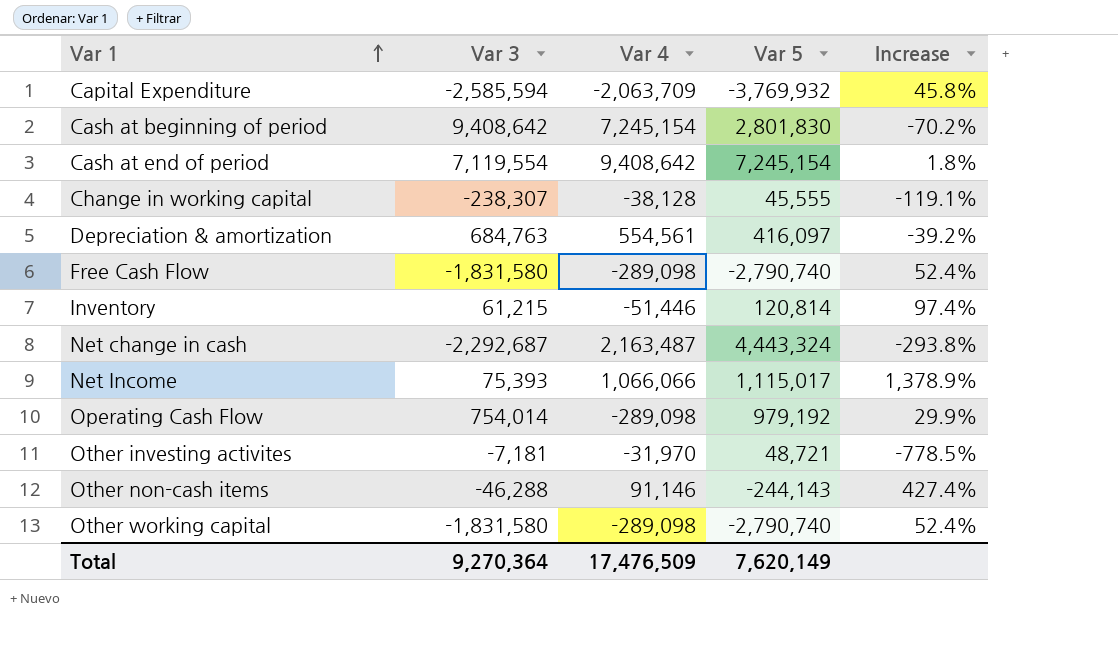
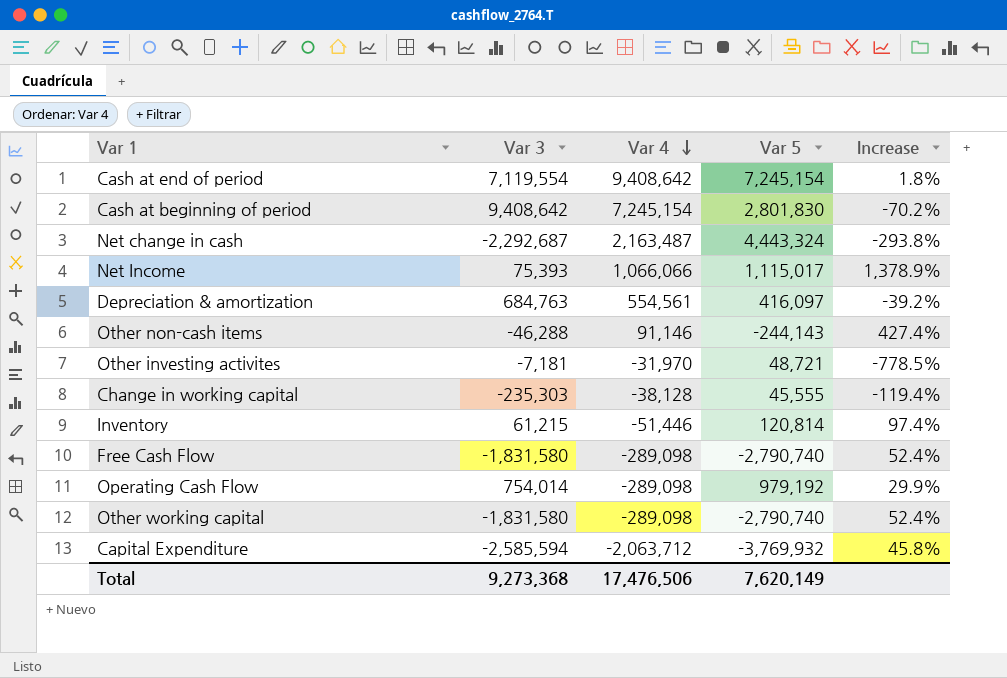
row order: Var 1 ascending -> Var 4 descending
Change in working capital | Var 3: -238,307 -> -235,303
Change in working capital | Increase: -119.1% -> -119.4%
Capital Expenditure | Var 4: -2,063,709 -> -2,063,712
Total | Var 3: 9,270,364 -> 9,273,368
Total | Var 4: 17,476,509 -> 17,476,506

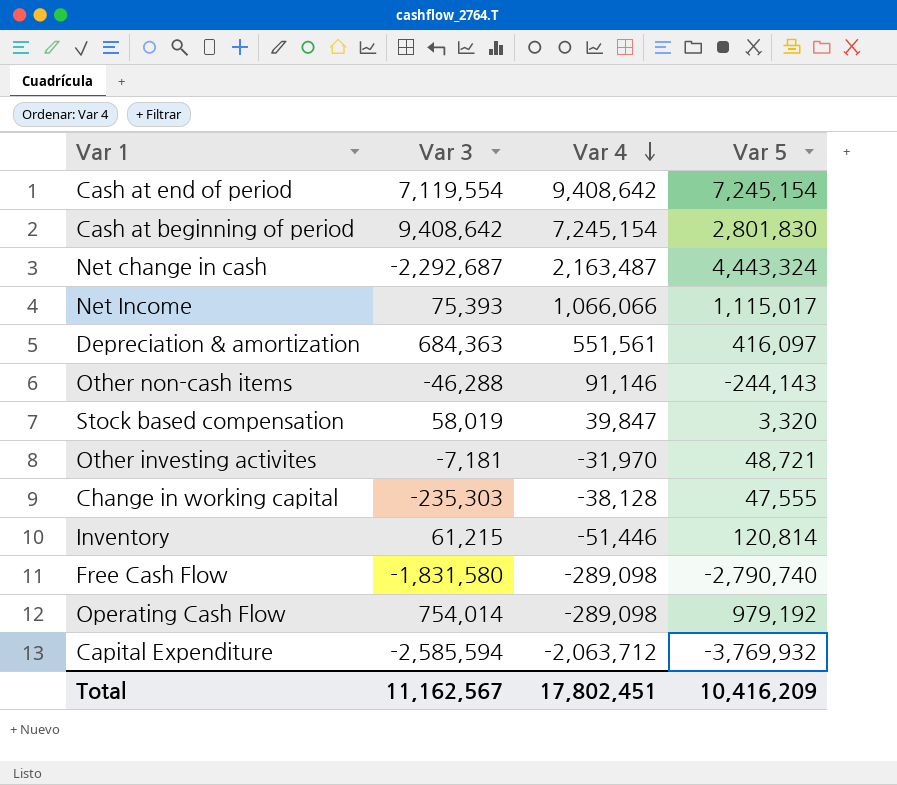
column Increase | formula: ([Var 5] - [Var 3]) / [Var 3] -> none
row Other working capital: -1,831,580 | -289,098 | -2,790,740 | 52.4% -> none
Depreciation & amortization | Var 3: 684,763 -> 684,363
Depreciation & amortization | Var 4: 554,561 -> 551,561
row Stock based compensation: none -> 58,019 | 39,847 | 3,320
Change in working capital | Var 5: 45,555 -> 47,555
Total | Var 3: 9,273,368 -> 11,162,567
Total | Var 4: 17,476,506 -> 17,802,451
Total | Var 5: 7,620,149 -> 10,416,209

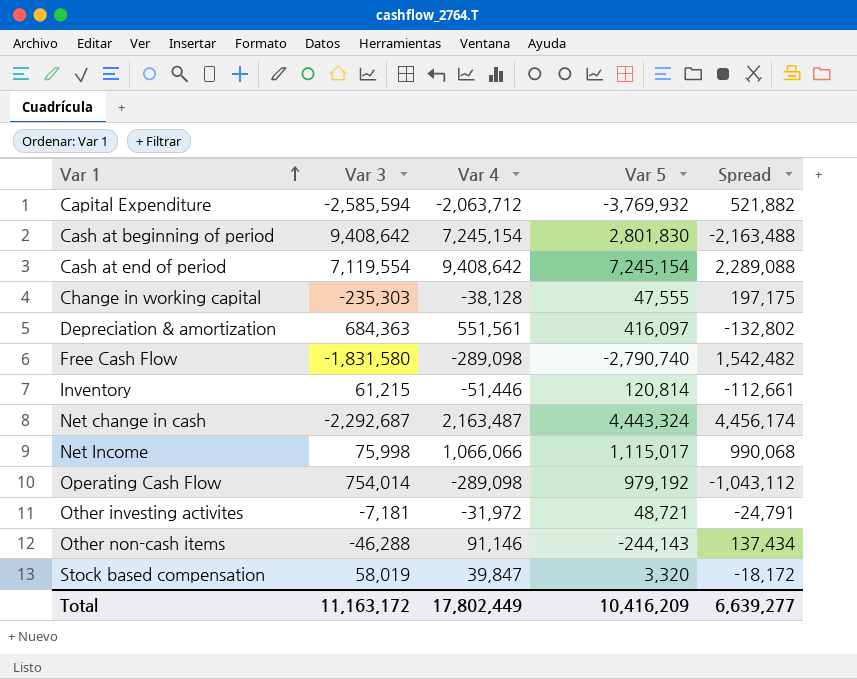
row order: Var 4 descending -> Var 1 ascending
column Spread | formula: none -> [Var 4] - [Var 3]
Net Income | Var 3: 75,393 -> 75,998
Other investing activites | Var 4: -31,970 -> -31,972
Total | Var 3: 11,162,567 -> 11,163,172
Total | Var 4: 17,802,451 -> 17,802,449

